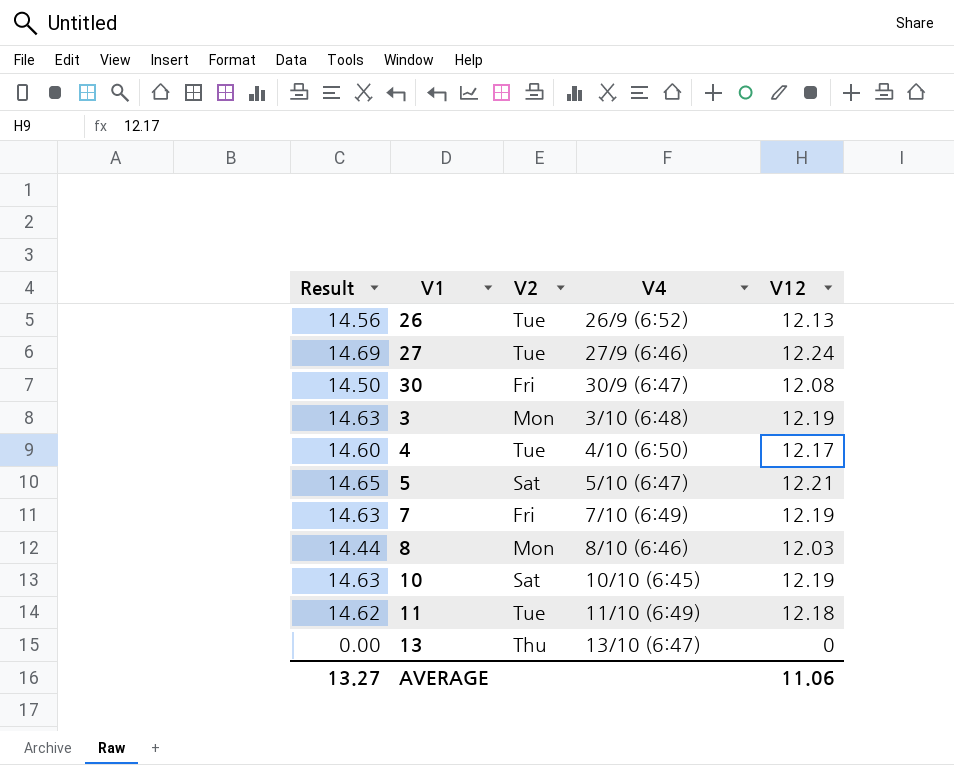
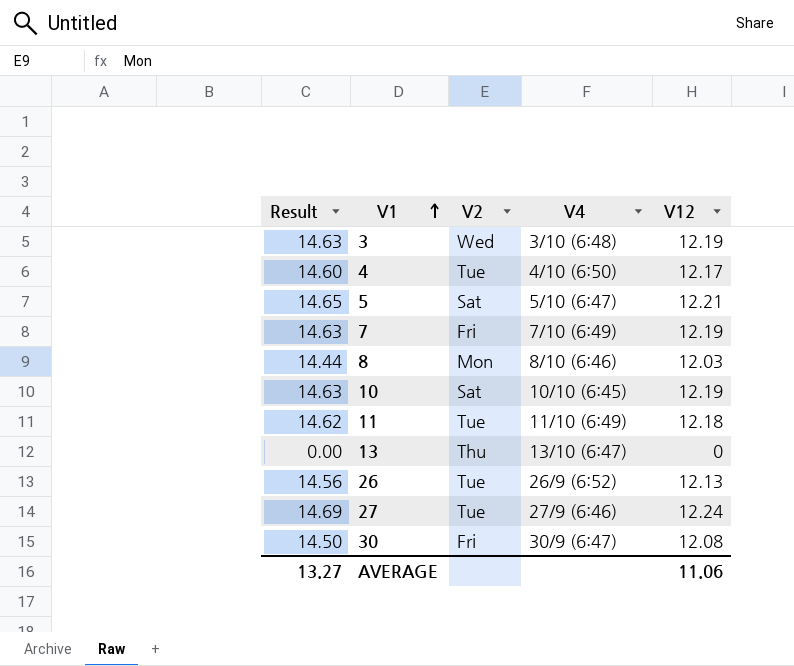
row order: none -> V1 ascending
3 | V2: Mon -> Wed

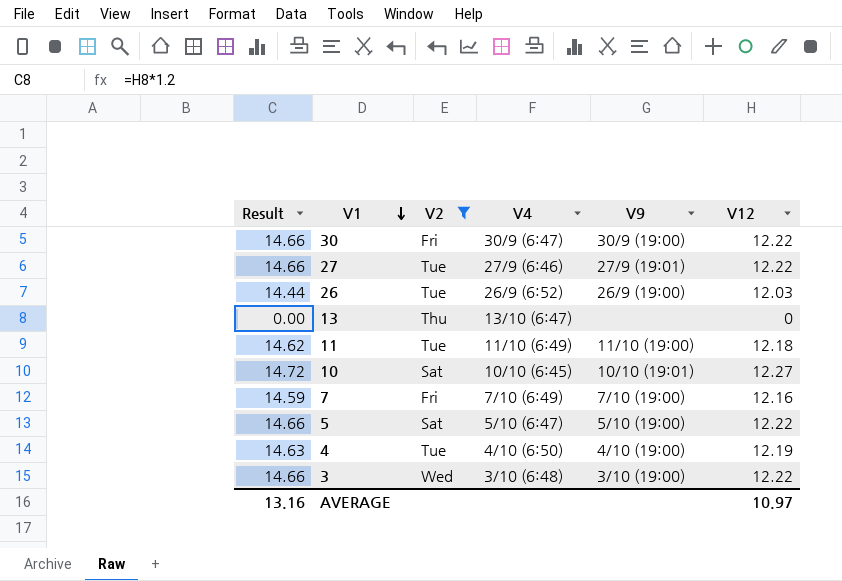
filter: none -> V2 != Mon
row order: V1 ascending -> V1 descending
column V9 | position: none -> 5
30 | Result: 14.50 -> 14.66
30 | V12: 12.08 -> 12.22
27 | Result: 14.69 -> 14.66
27 | V12: 12.24 -> 12.22
26 | Result: 14.56 -> 14.44
26 | V12: 12.13 -> 12.03
10 | Result: 14.63 -> 14.72
10 | V12: 12.19 -> 12.27
7 | Result: 14.63 -> 14.59
7 | V12: 12.19 -> 12.16
5 | Result: 14.65 -> 14.66
5 | V12: 12.21 -> 12.22
4 | Result: 14.60 -> 14.63
4 | V12: 12.17 -> 12.19
3 | Result: 14.63 -> 14.66
3 | V12: 12.19 -> 12.22
AVERAGE | Result: 13.27 -> 13.16
AVERAGE | V12: 11.06 -> 10.97

